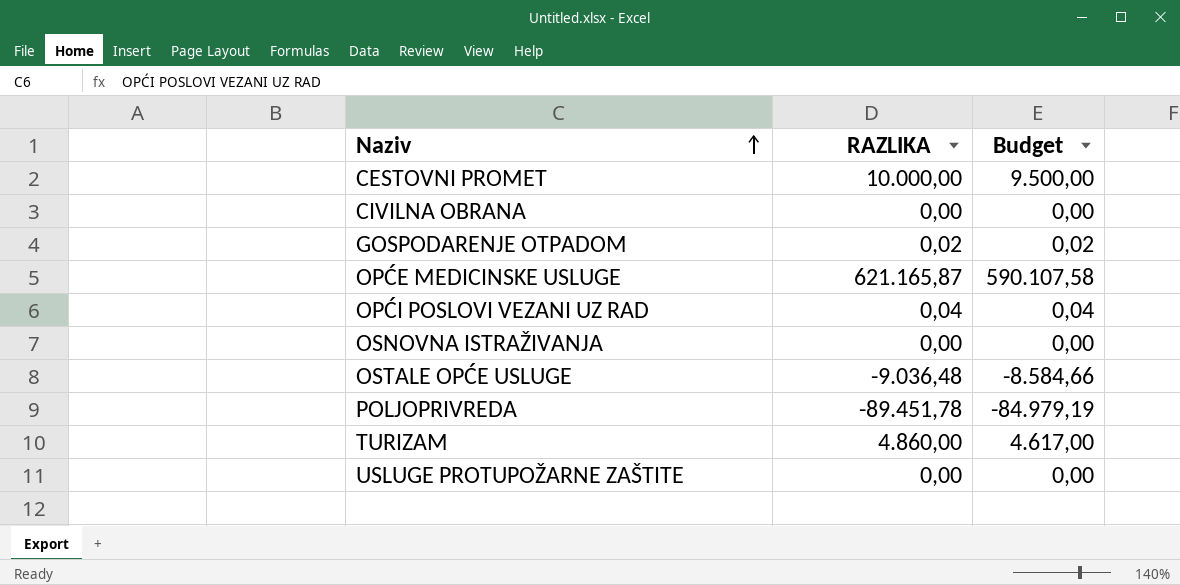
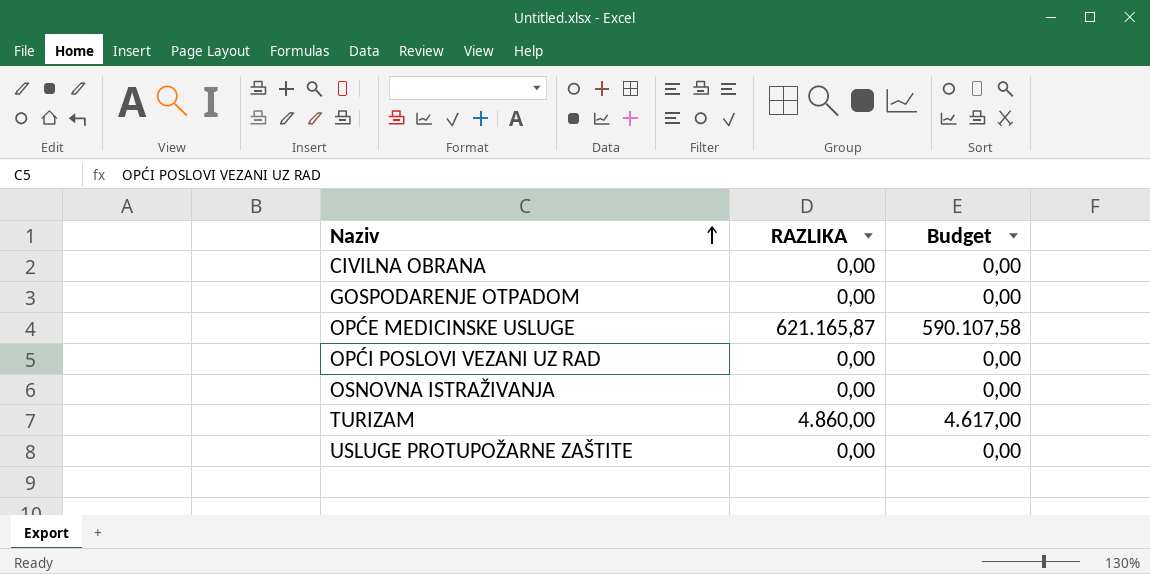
row CESTOVNI PROMET: 10.000,00 | 9.500,00 -> none
row OSTALE OPĆE USLUGE: -9.036,48 | -8.584,66 -> none
row POLJOPRIVREDA: -89.451,78 | -84.979,19 -> none
GOSPODARENJE OTPADOM | RAZLIKA: 0,02 -> 0,00
GOSPODARENJE OTPADOM | Budget: 0,02 -> 0,00
OPĆI POSLOVI VEZANI UZ RAD | RAZLIKA: 0,04 -> 0,00
OPĆI POSLOVI VEZANI UZ RAD | Budget: 0,04 -> 0,00

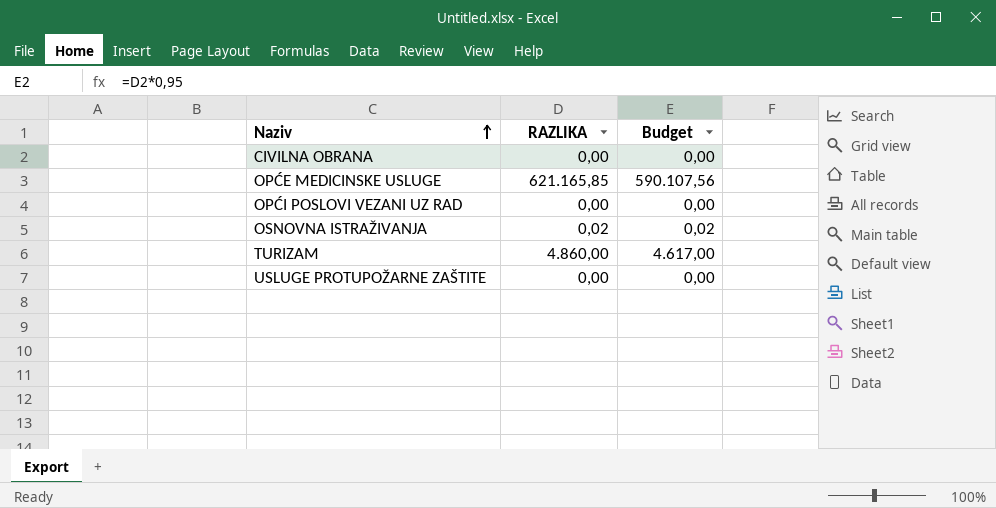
row GOSPODARENJE OTPADOM: 0,00 | 0,00 -> none
OPĆE MEDICINSKE USLUGE | RAZLIKA: 621.165,87 -> 621.165,85
OPĆE MEDICINSKE USLUGE | Budget: 590.107,58 -> 590.107,56
OSNOVNA ISTRAŽIVANJA | RAZLIKA: 0,00 -> 0,02
OSNOVNA ISTRAŽIVANJA | Budget: 0,00 -> 0,02

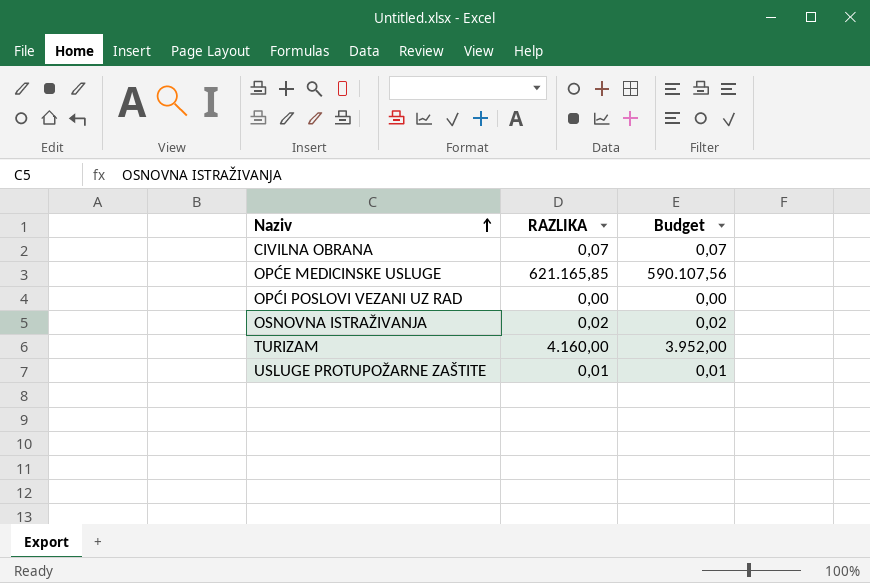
CIVILNA OBRANA | RAZLIKA: 0,00 -> 0,07
CIVILNA OBRANA | Budget: 0,00 -> 0,07
TURIZAM | RAZLIKA: 4.860,00 -> 4.160,00
TURIZAM | Budget: 4.617,00 -> 3.952,00
USLUGE PROTUPOŽARNE ZAŠTITE | RAZLIKA: 0,00 -> 0,01
USLUGE PROTUPOŽARNE ZAŠTITE | Budget: 0,00 -> 0,01

